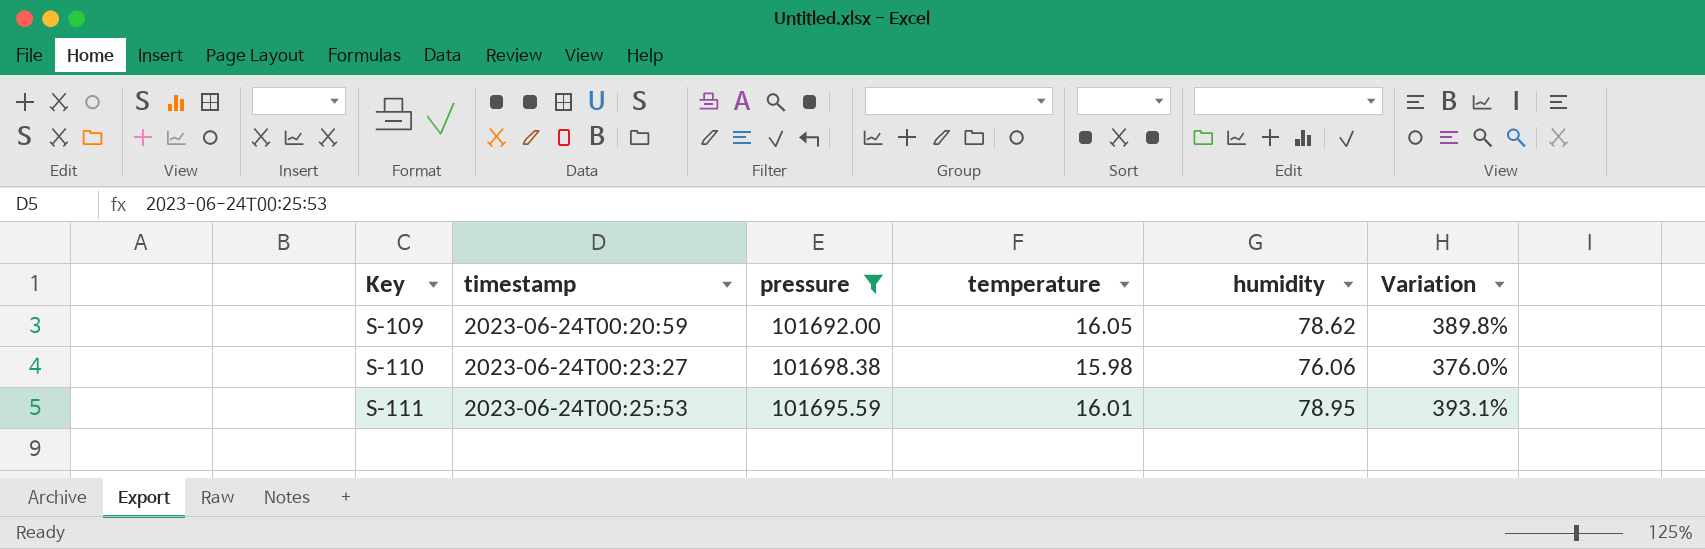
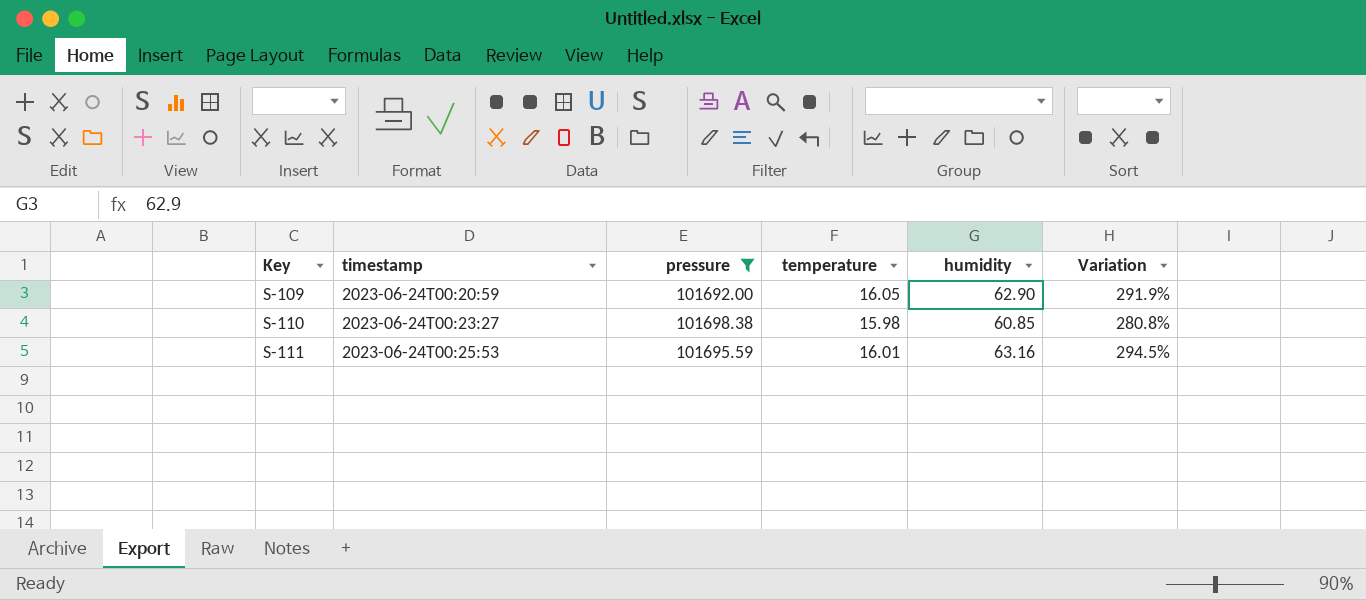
S-109 | humidity: 78.62 -> 62.90
S-109 | Variation: 389.8% -> 291.9%
S-110 | humidity: 76.06 -> 60.85
S-110 | Variation: 376.0% -> 280.8%
S-111 | humidity: 78.95 -> 63.16
S-111 | Variation: 393.1% -> 294.5%

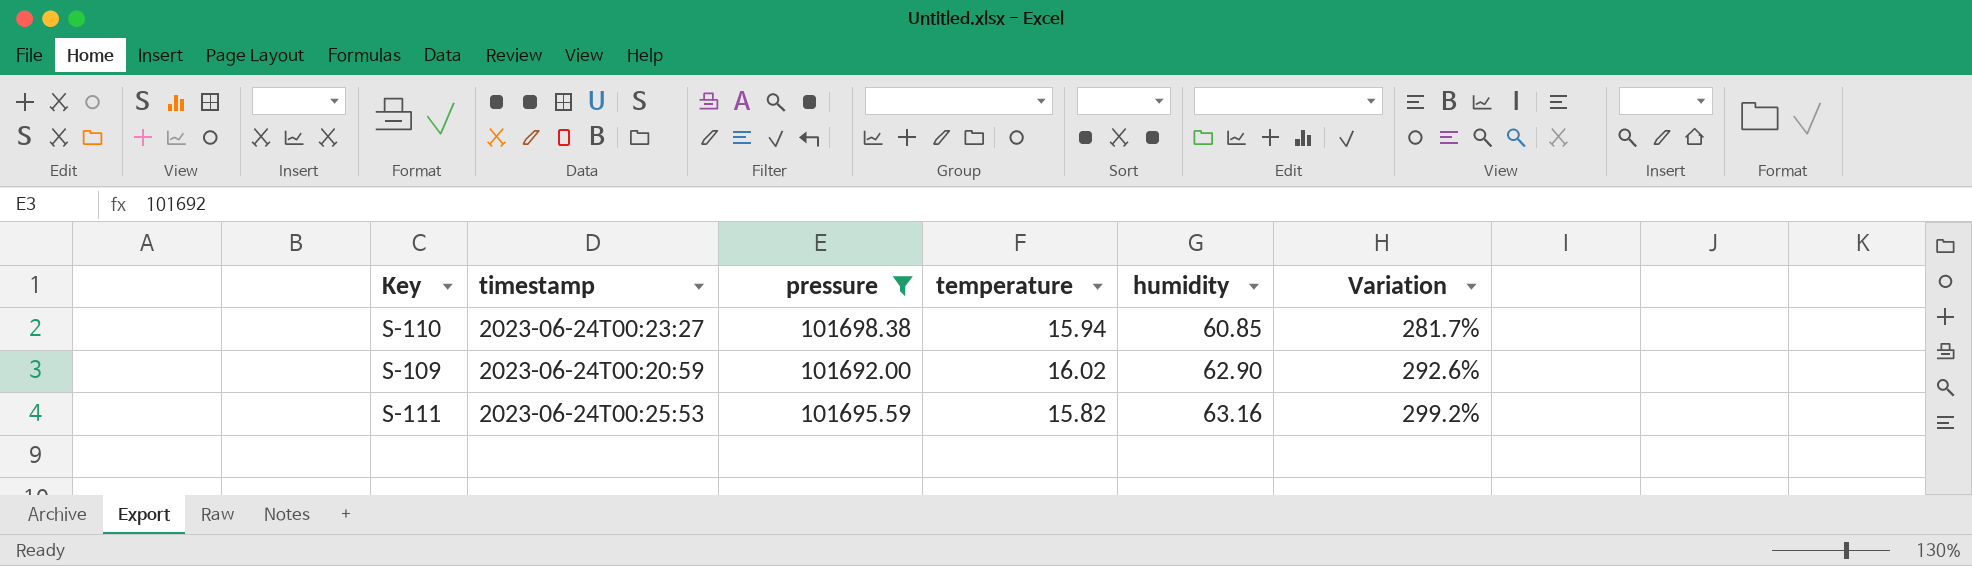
row order: Key ascending -> humidity ascending
S-110 | temperature: 15.98 -> 15.94
S-110 | Variation: 280.8% -> 281.7%
S-109 | temperature: 16.05 -> 16.02
S-109 | Variation: 291.9% -> 292.6%
S-111 | temperature: 16.01 -> 15.82
S-111 | Variation: 294.5% -> 299.2%

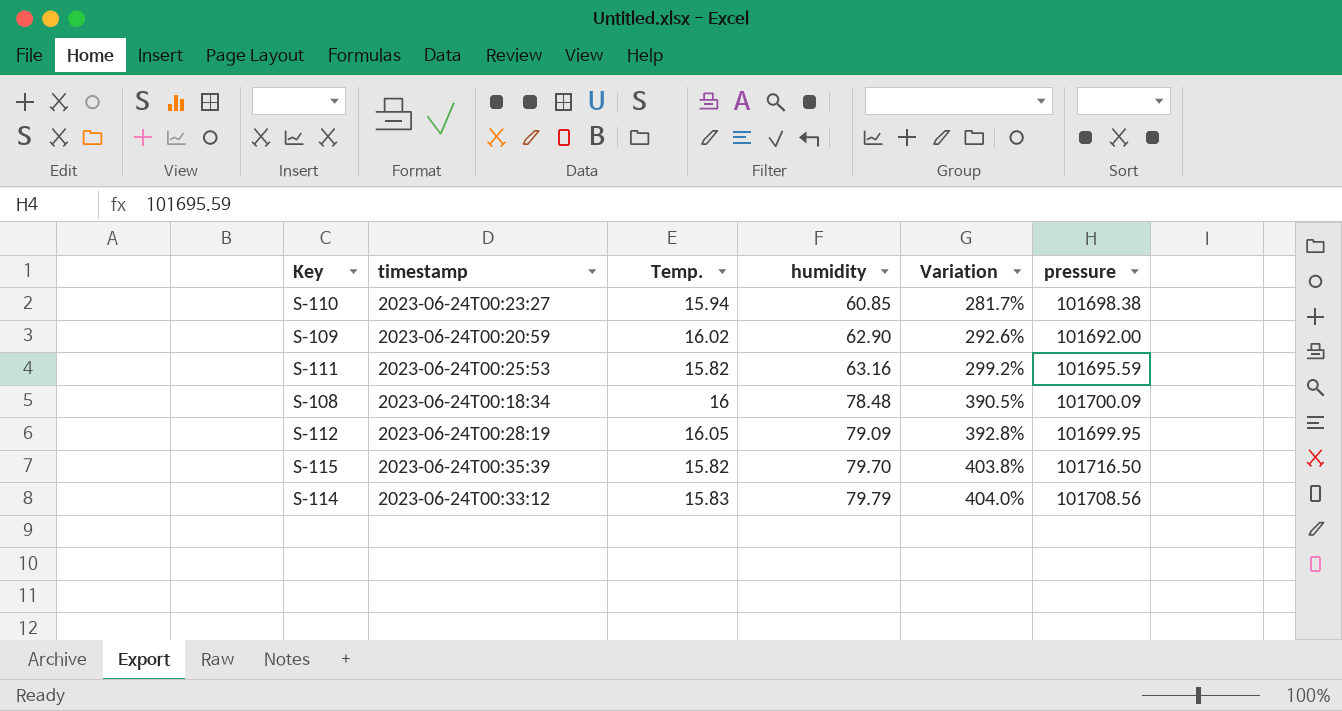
filter: pressure <= 101698.38 -> none
column name: temperature -> Temp.
column pressure | position: 3 -> 6

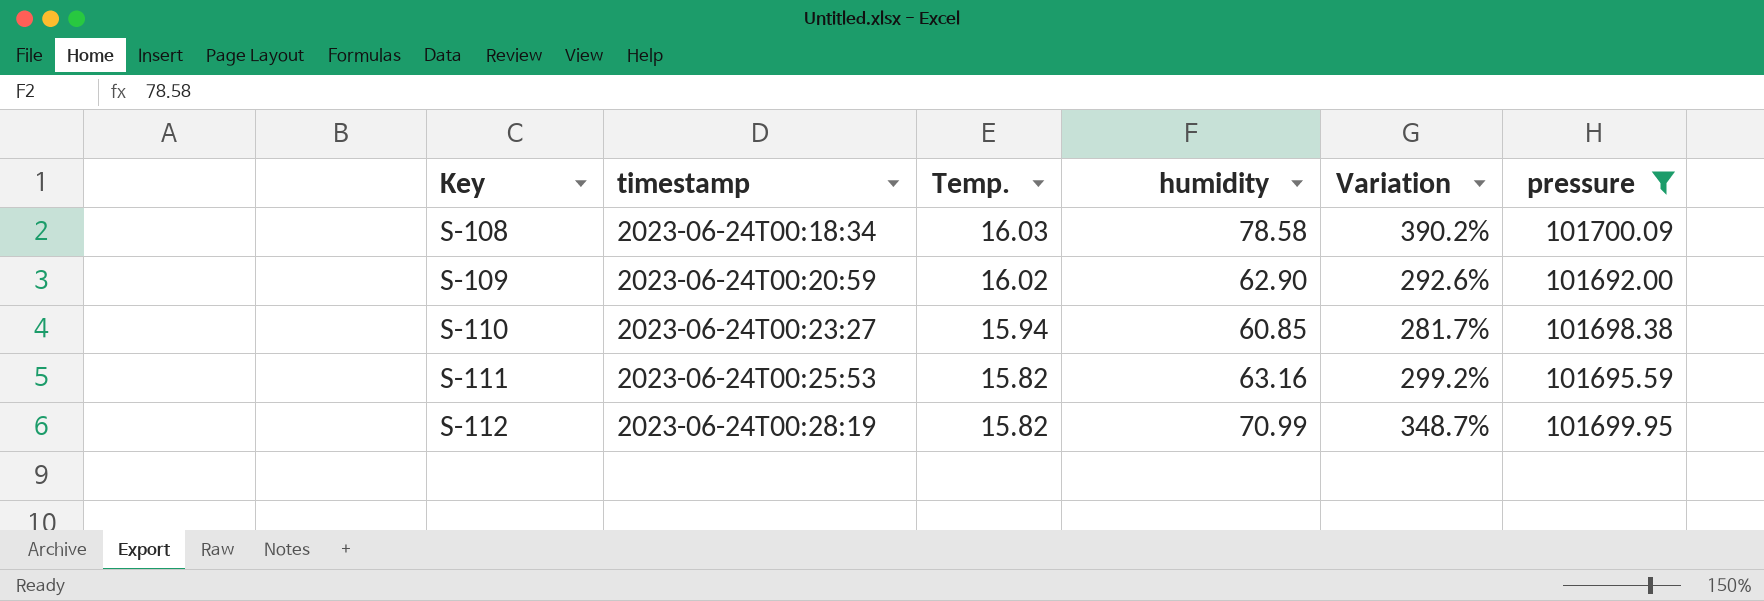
filter: none -> pressure <= 101700.09
row order: humidity ascending -> Key ascending
S-108 | Temp.: 16 -> 16.03
S-108 | humidity: 78.48 -> 78.58
S-108 | Variation: 390.5% -> 390.2%
S-112 | Temp.: 16.05 -> 15.82
S-112 | humidity: 79.09 -> 70.99
S-112 | Variation: 392.8% -> 348.7%

